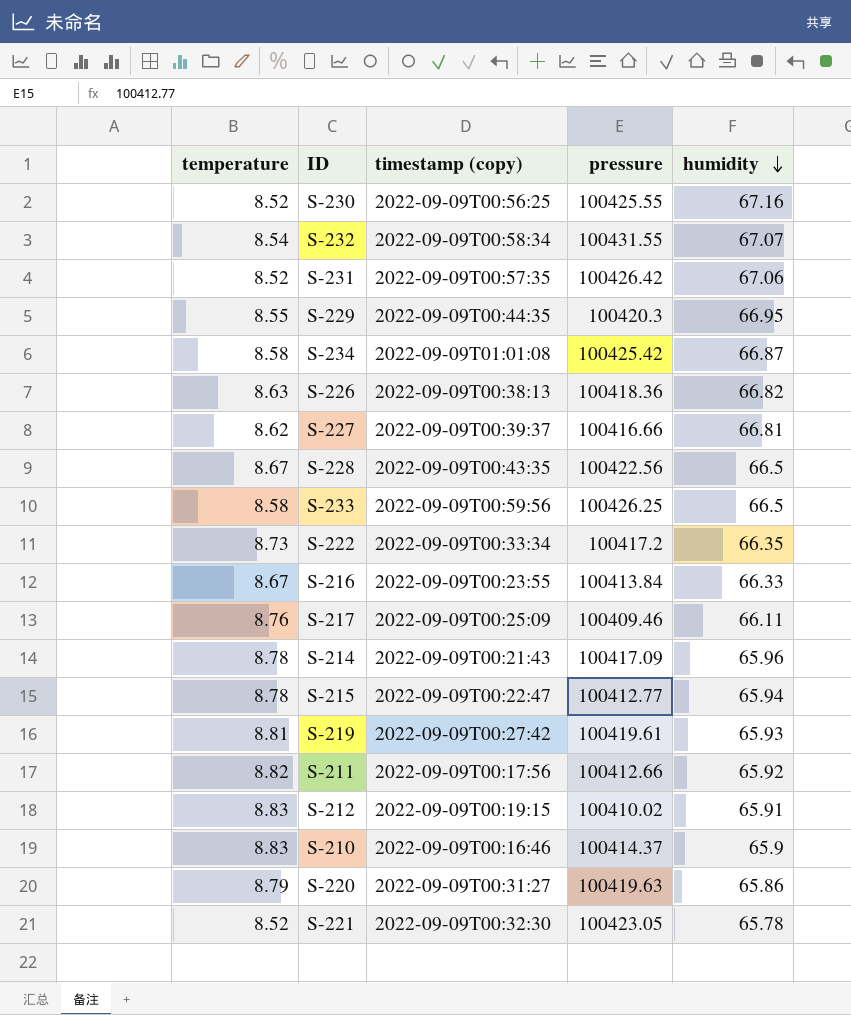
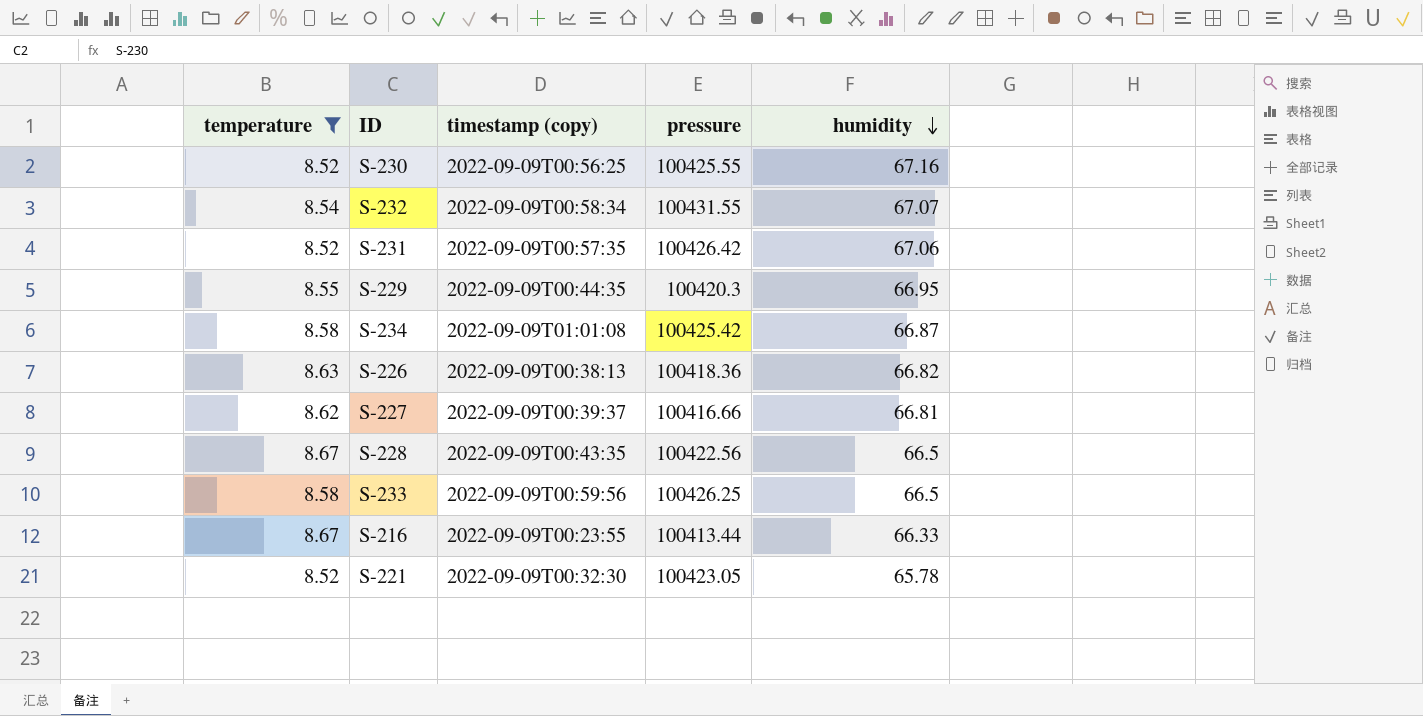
filter: none -> temperature <= 8.67
S-216 | pressure: 100413.84 -> 100413.44

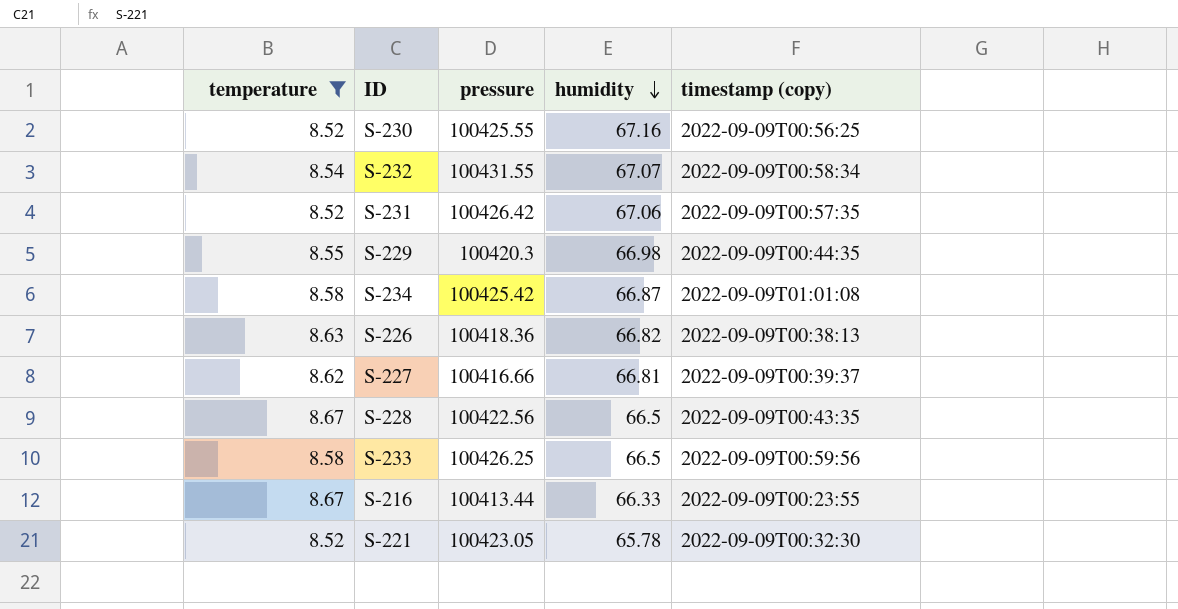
column timestamp (copy) | position: 3 -> 5
S-229 | humidity: 66.95 -> 66.98

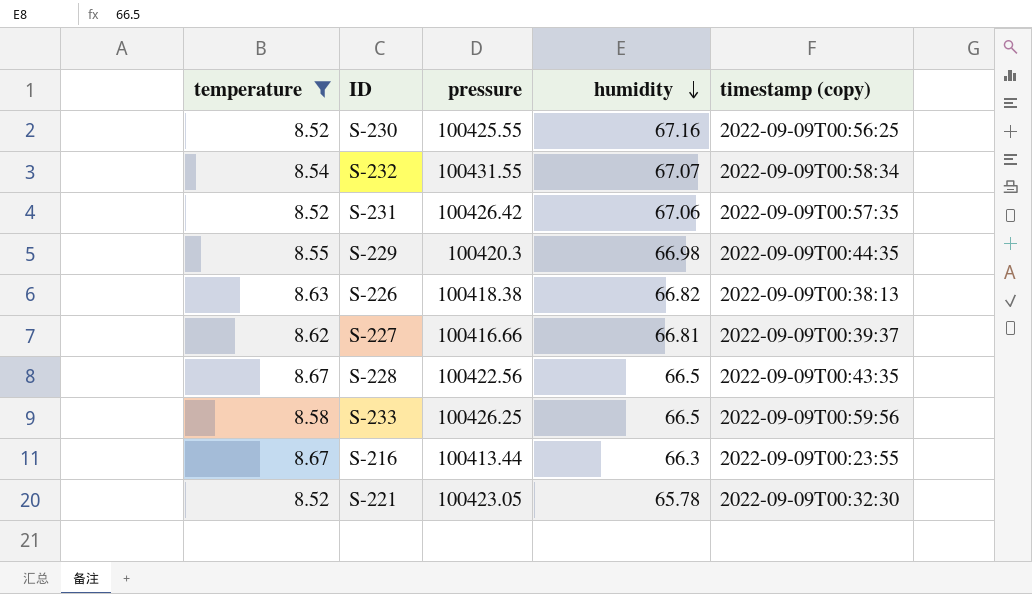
row S-234: 8.58 | 100425.42 | 66.87 | 2022-09-09T01:01:08 -> none
S-226 | pressure: 100418.36 -> 100418.38
S-216 | humidity: 66.33 -> 66.3

